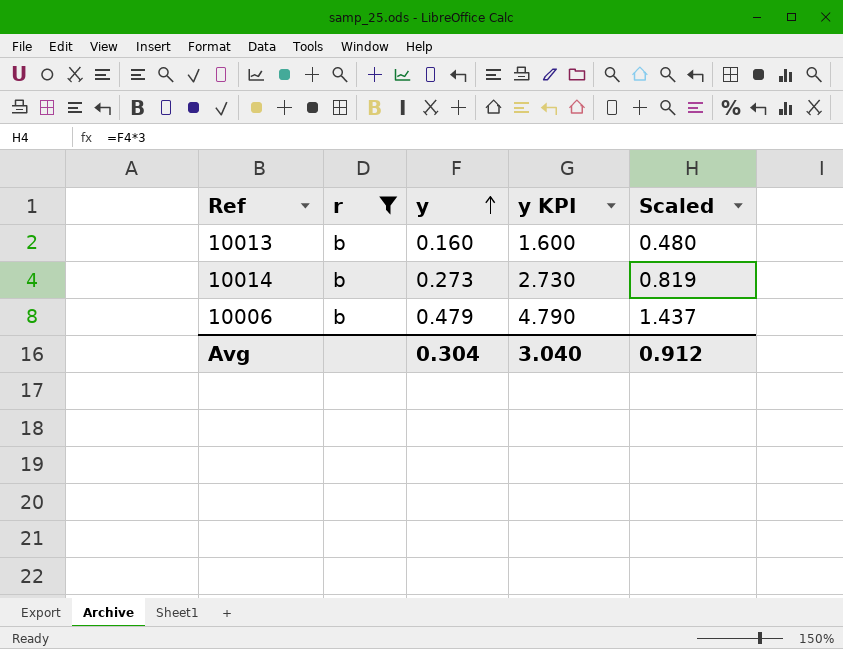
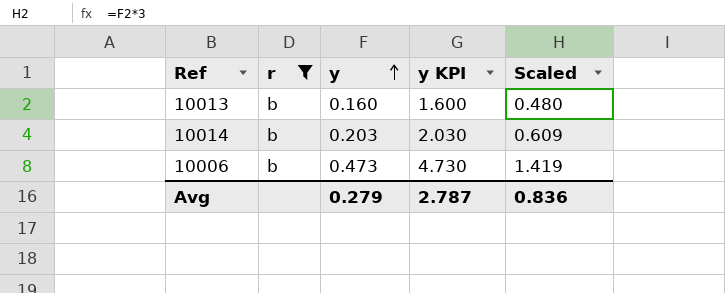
10014 | y: 0.273 -> 0.203
10014 | y KPI: 2.730 -> 2.030
10014 | Scaled: 0.819 -> 0.609
10006 | y: 0.479 -> 0.473
10006 | y KPI: 4.790 -> 4.730
10006 | Scaled: 1.437 -> 1.419
Avg | y: 0.304 -> 0.279
Avg | y KPI: 3.040 -> 2.787
Avg | Scaled: 0.912 -> 0.836

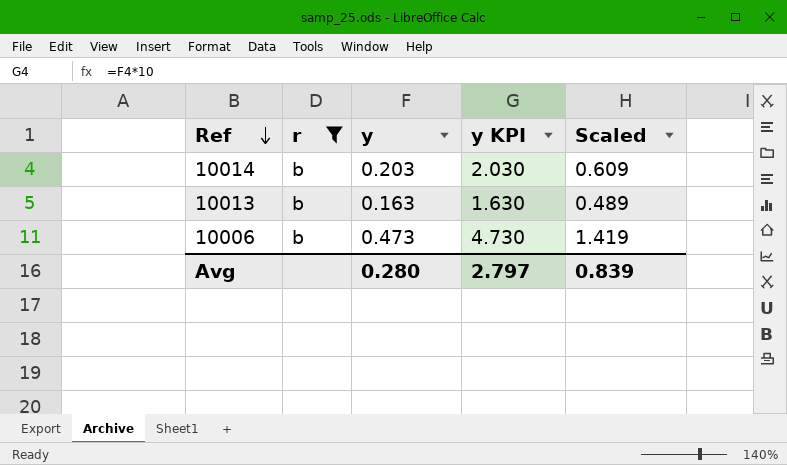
row order: y ascending -> Ref descending
10013 | y: 0.160 -> 0.163
10013 | y KPI: 1.600 -> 1.630
10013 | Scaled: 0.480 -> 0.489
Avg | y: 0.279 -> 0.280
Avg | y KPI: 2.787 -> 2.797
Avg | Scaled: 0.836 -> 0.839

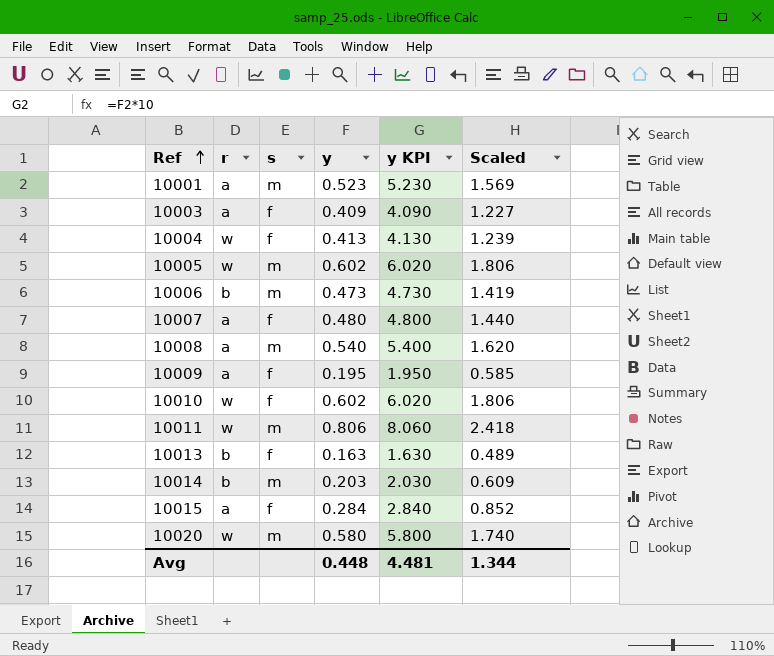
filter: r = b -> none
row order: Ref descending -> Ref ascending
column s | position: none -> 3
Avg | y: 0.280 -> 0.448
Avg | y KPI: 2.797 -> 4.481
Avg | Scaled: 0.839 -> 1.344

